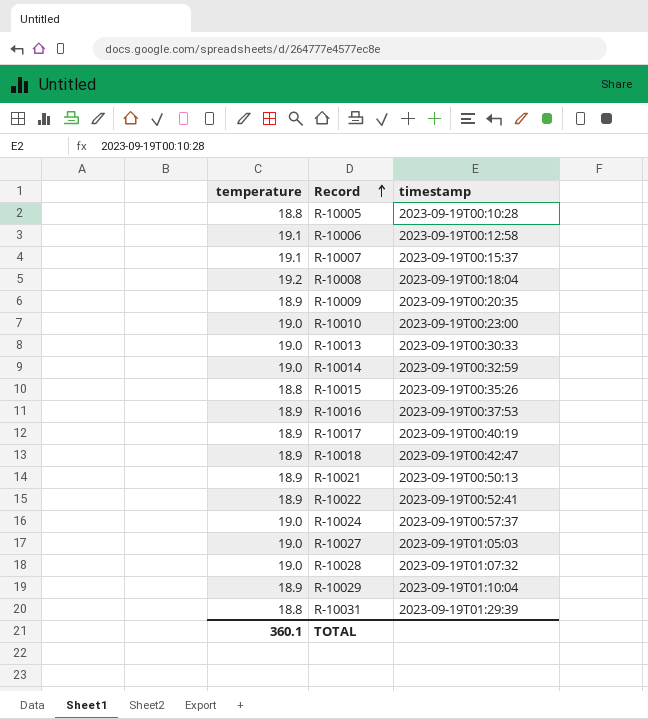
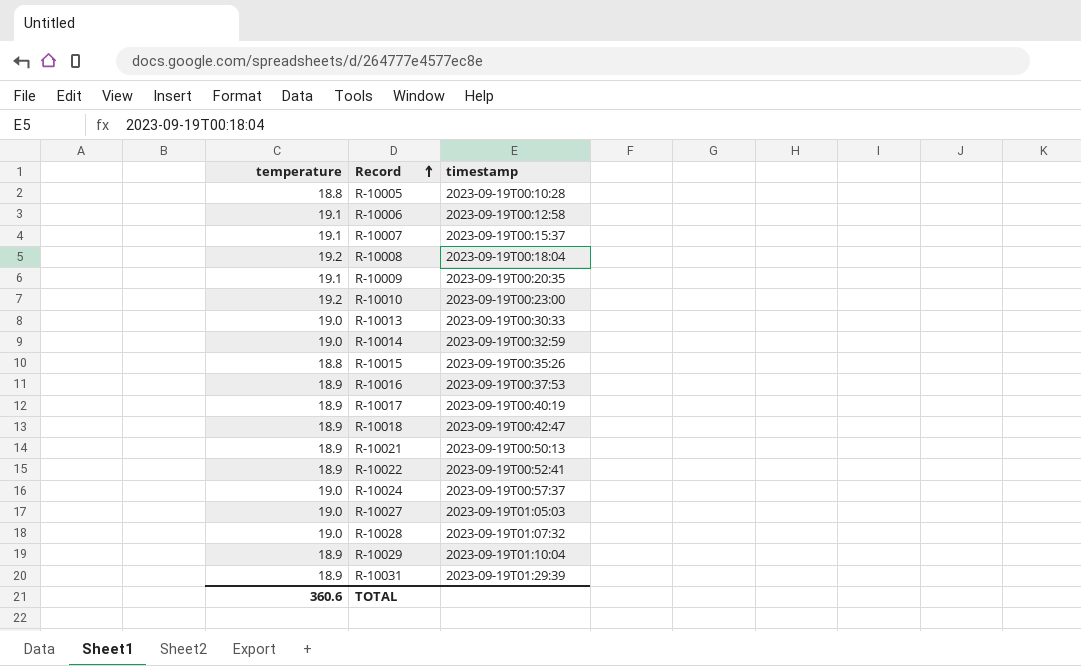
R-10009 | temperature: 18.9 -> 19.1
R-10010 | temperature: 19.0 -> 19.2
R-10031 | temperature: 18.8 -> 18.9
TOTAL | temperature: 360.1 -> 360.6

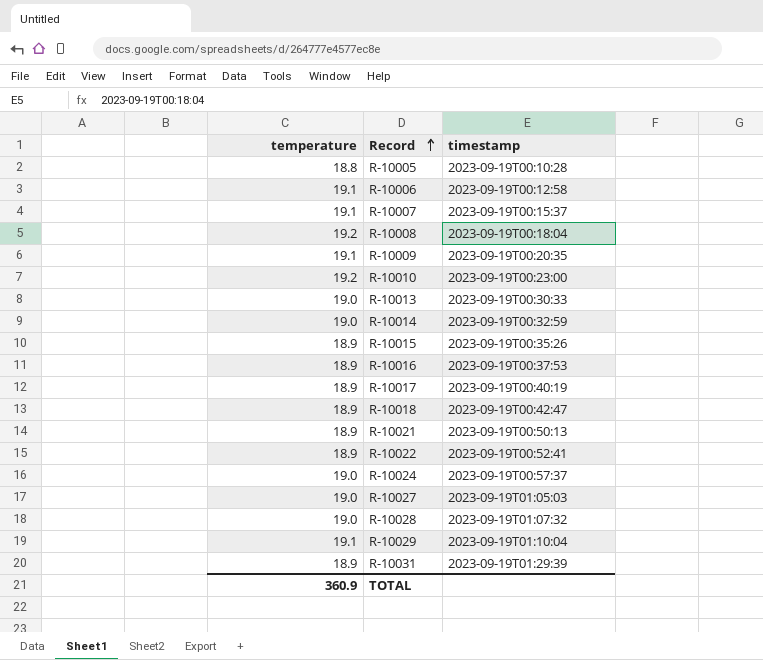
R-10015 | temperature: 18.8 -> 18.9
R-10029 | temperature: 18.9 -> 19.1
TOTAL | temperature: 360.6 -> 360.9

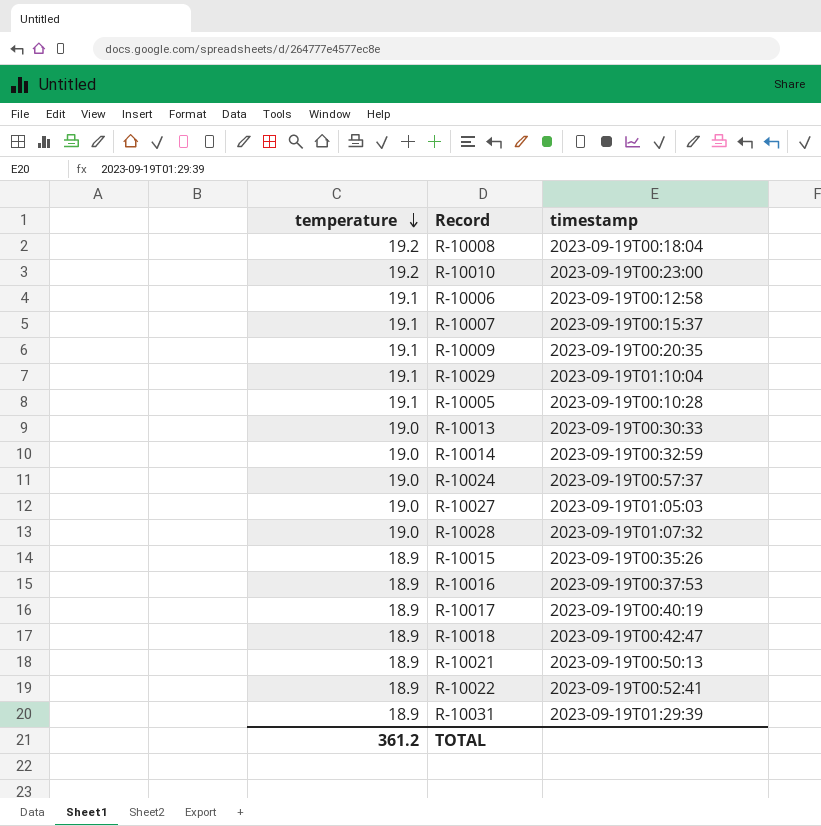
row order: Record ascending -> temperature descending
R-10005 | temperature: 18.8 -> 19.1
TOTAL | temperature: 360.9 -> 361.2

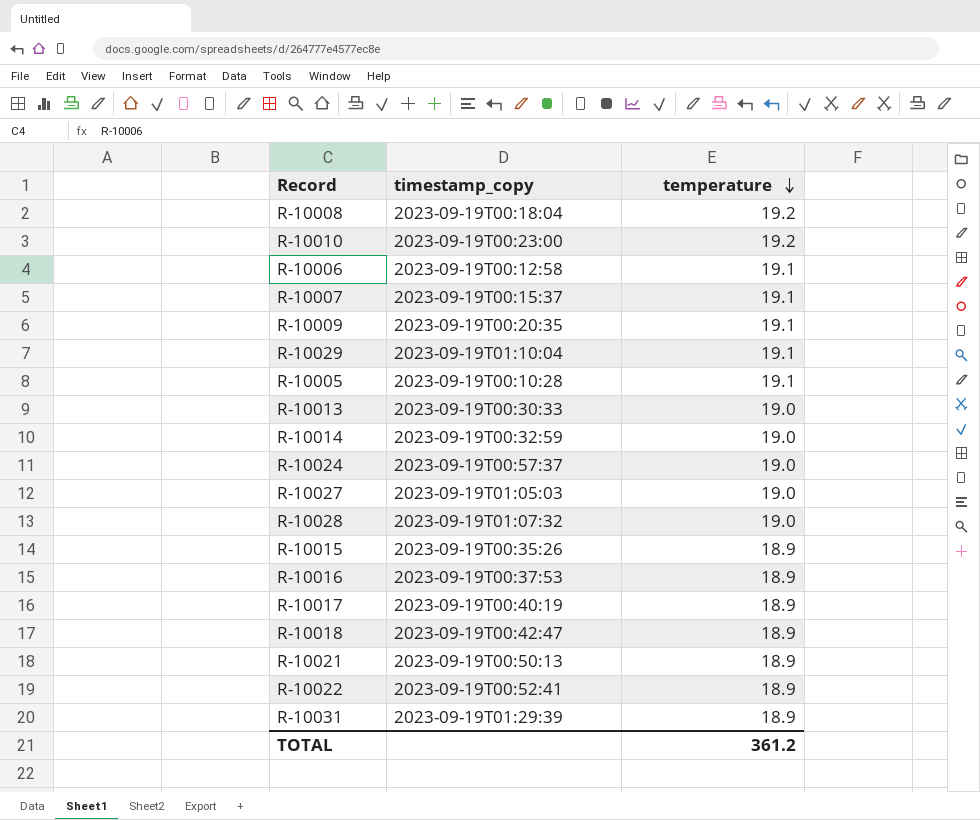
column name: timestamp -> timestamp_copy
column temperature | position: 1 -> 3

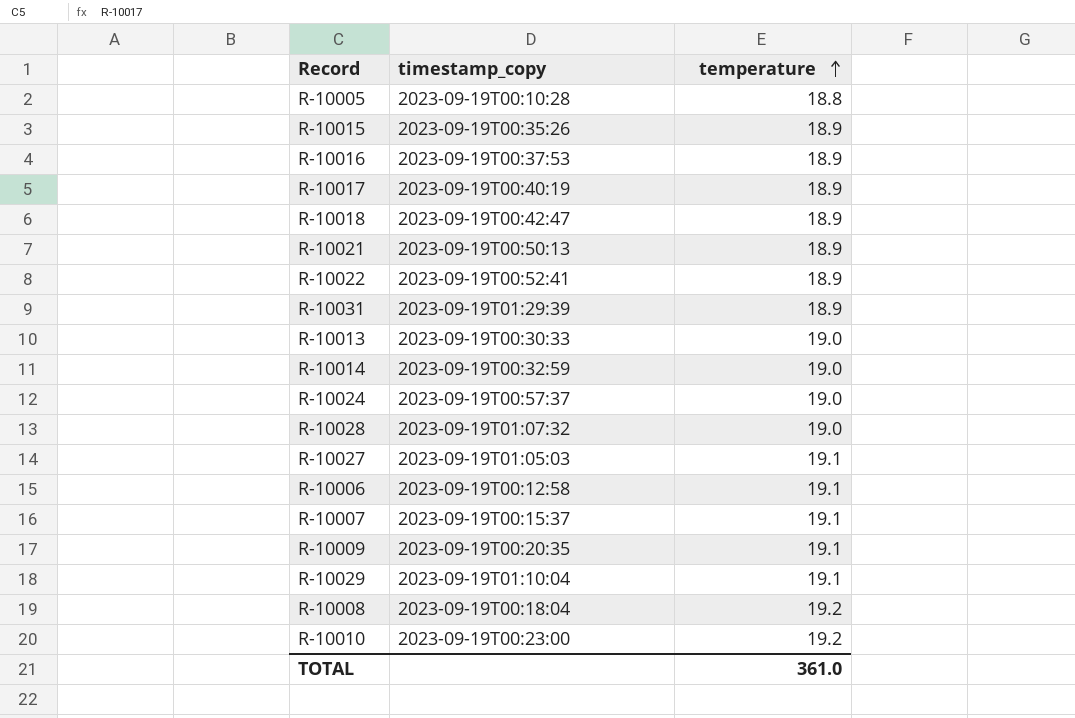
row order: temperature descending -> temperature ascending
R-10005 | temperature: 19.1 -> 18.8
R-10027 | temperature: 19.0 -> 19.1
TOTAL | temperature: 361.2 -> 361.0

